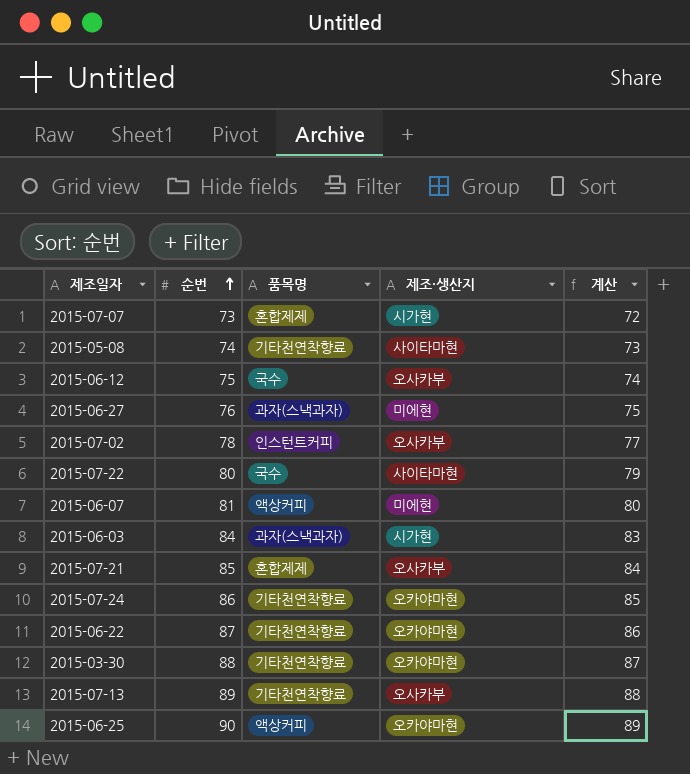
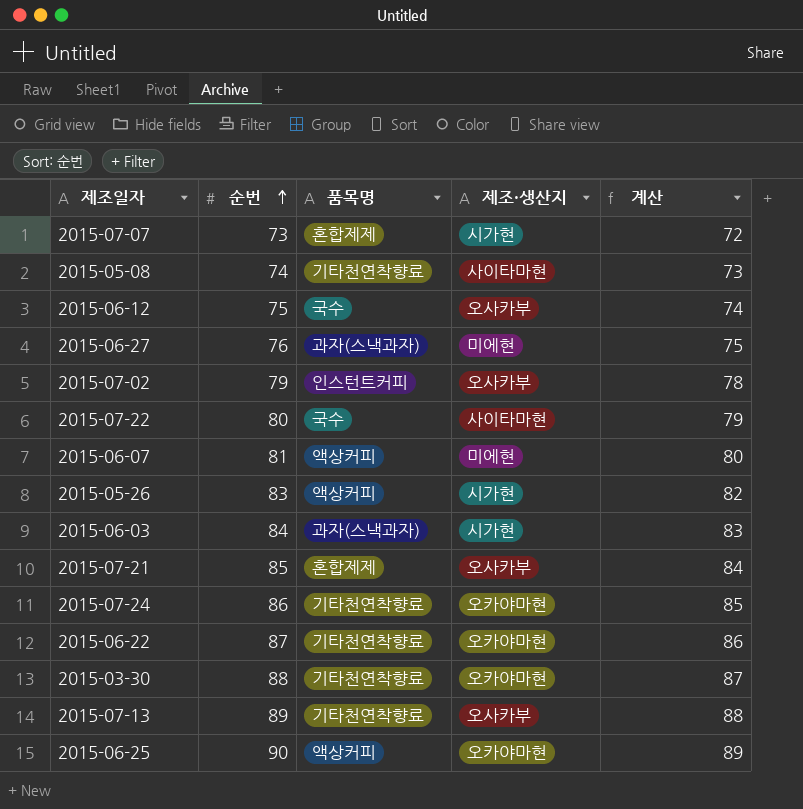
2015-07-02 | 순번: 78 -> 79
2015-07-02 | 계산: 77 -> 78
row 2015-05-26: none -> 83 | 액상커피 | 시가현 | 82

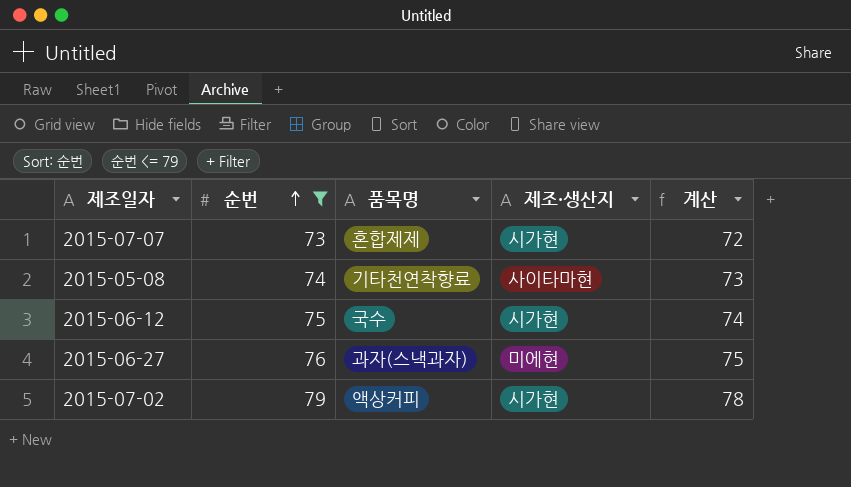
filter: none -> 순번 <= 79
2015-06-12 | 제조·생산지: 오사카부 -> 시가현
2015-07-02 | 품목명: 인스턴트커피 -> 액상커피
2015-07-02 | 제조·생산지: 오사카부 -> 시가현

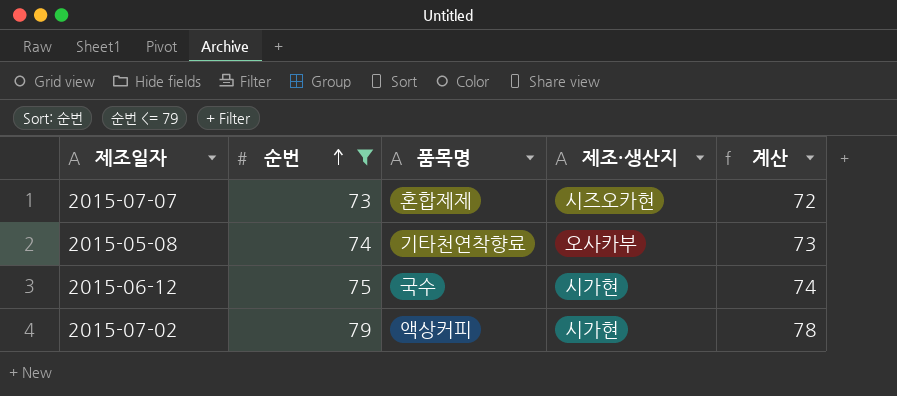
row 2015-06-27: 76 | 과자(스낵과자) | 미에현 | 75 -> none
2015-07-07 | 제조·생산지: 시가현 -> 시즈오카현
2015-05-08 | 제조·생산지: 사이타마현 -> 오사카부

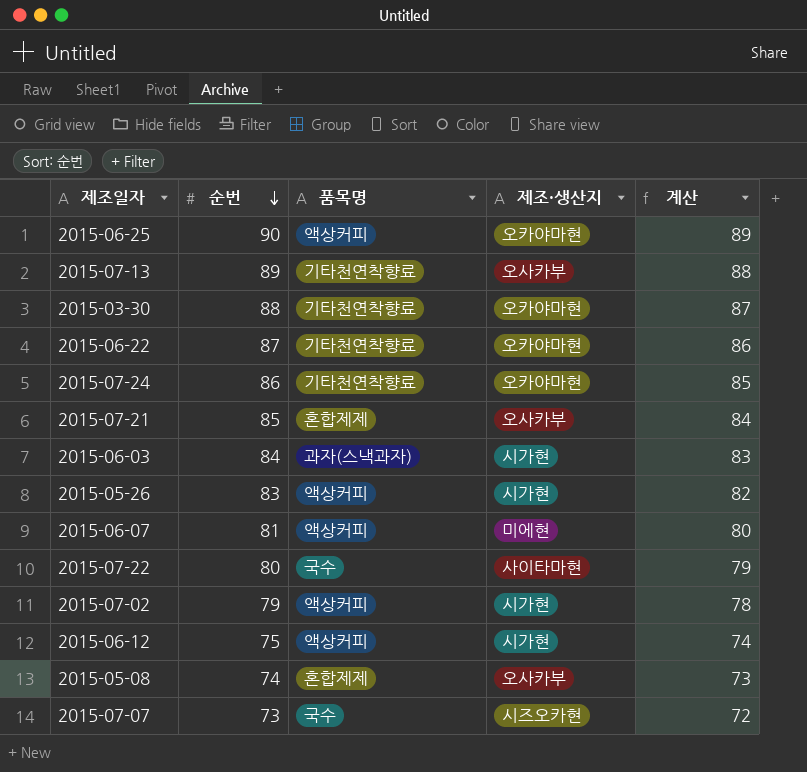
filter: 순번 <= 79 -> none
row order: 순번 ascending -> 순번 descending
2015-06-12 | 품목명: 국수 -> 액상커피
2015-05-08 | 품목명: 기타천연착향료 -> 혼합제제
2015-07-07 | 품목명: 혼합제제 -> 국수

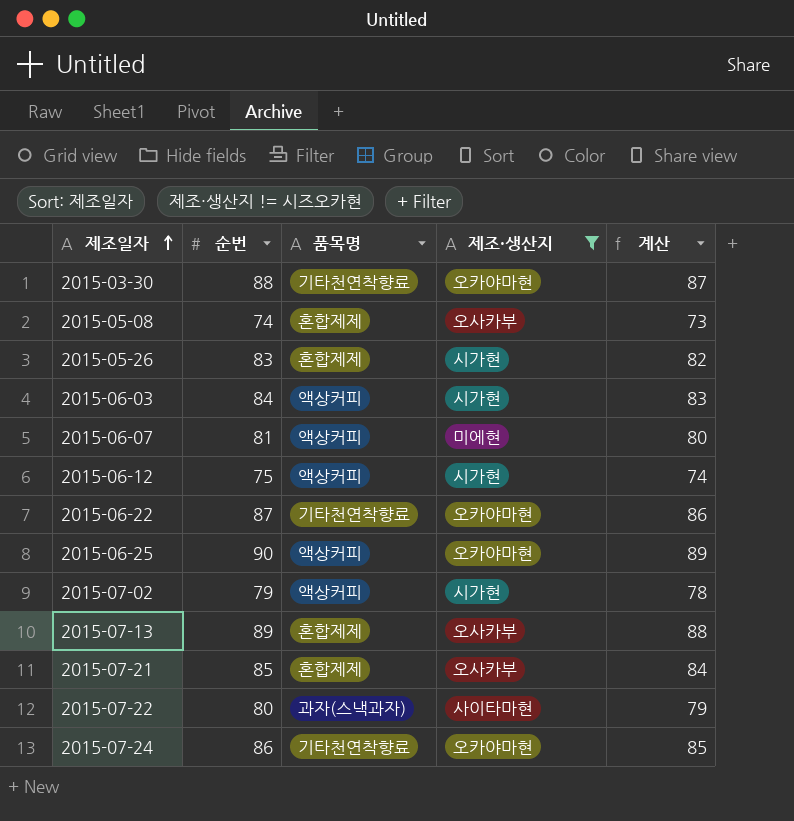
filter: none -> 제조·생산지 != 시즈오카현
row order: 순번 descending -> 제조일자 ascending
2015-05-26 | 품목명: 액상커피 -> 혼합제제
2015-06-03 | 품목명: 과자(스낵과자) -> 액상커피
2015-07-13 | 품목명: 기타천연착향료 -> 혼합제제
2015-07-22 | 품목명: 국수 -> 과자(스낵과자)

